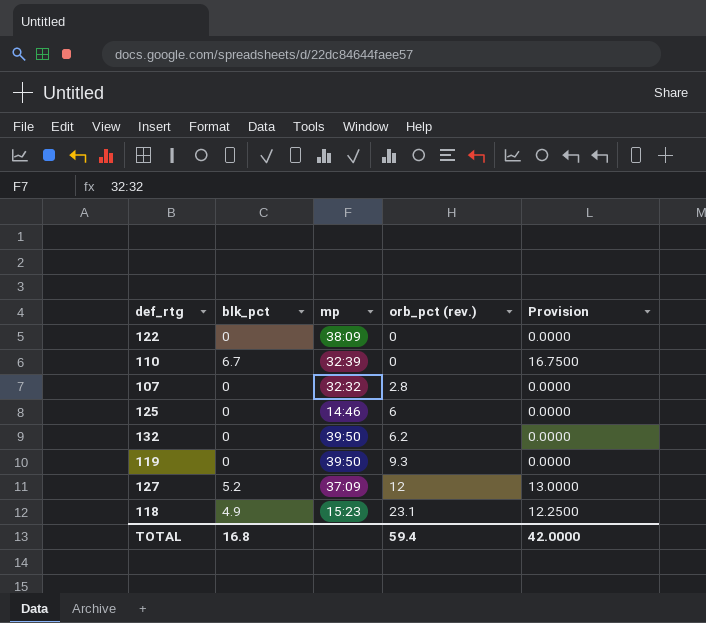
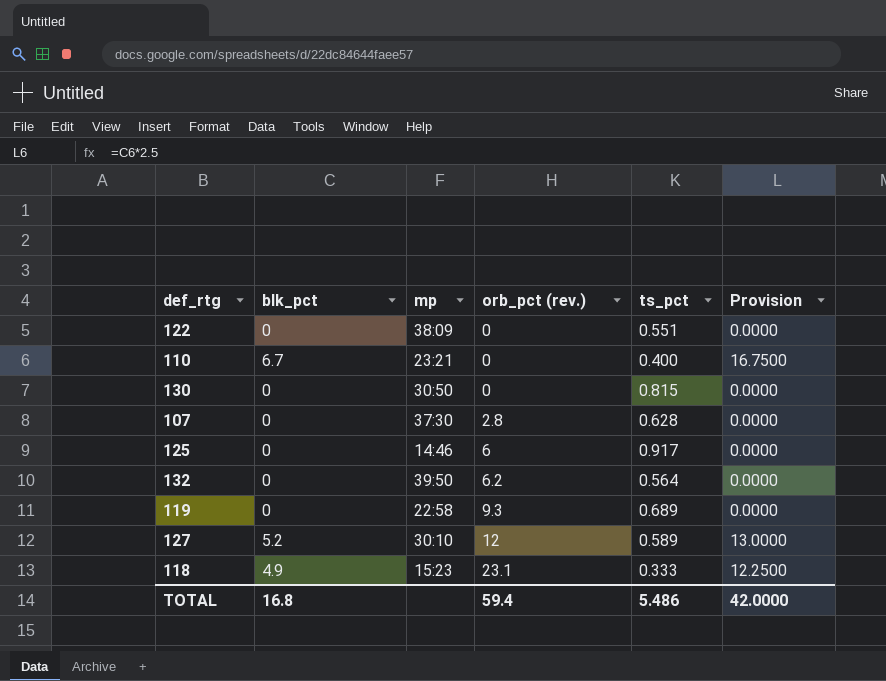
column ts_pct | position: none -> 5
110 | mp: 32:39 -> 23:21
row 130: none -> 0 | 30:50 | 0 | 0.815 | 0.0000
107 | mp: 32:32 -> 37:30
119 | mp: 39:50 -> 22:58
127 | mp: 37:09 -> 30:10

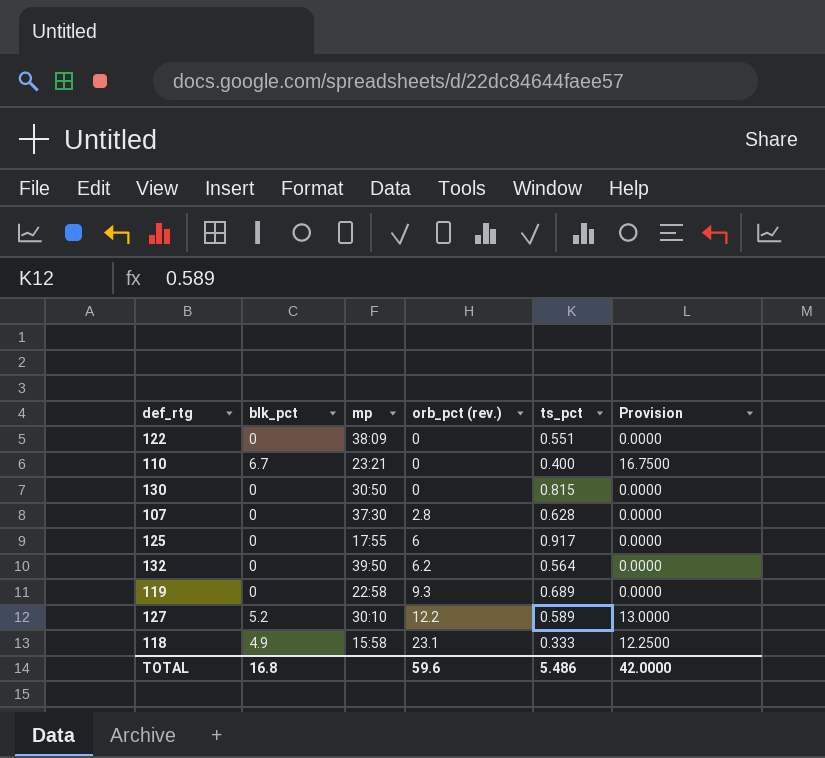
125 | mp: 14:46 -> 17:55
127 | orb_pct (rev.): 12 -> 12.2
118 | mp: 15:23 -> 15:58
TOTAL | orb_pct (rev.): 59.4 -> 59.6

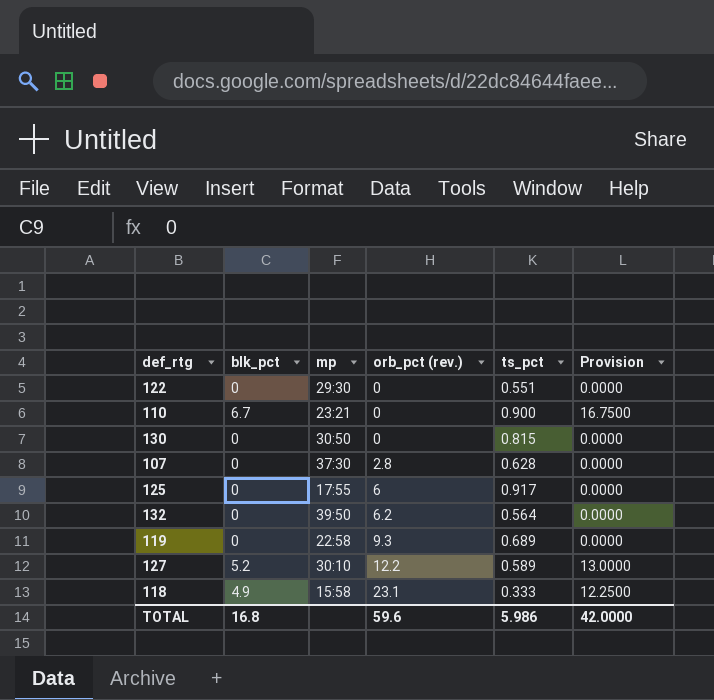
122 | mp: 38:09 -> 29:30
110 | ts_pct: 0.400 -> 0.900
TOTAL | ts_pct: 5.486 -> 5.986

